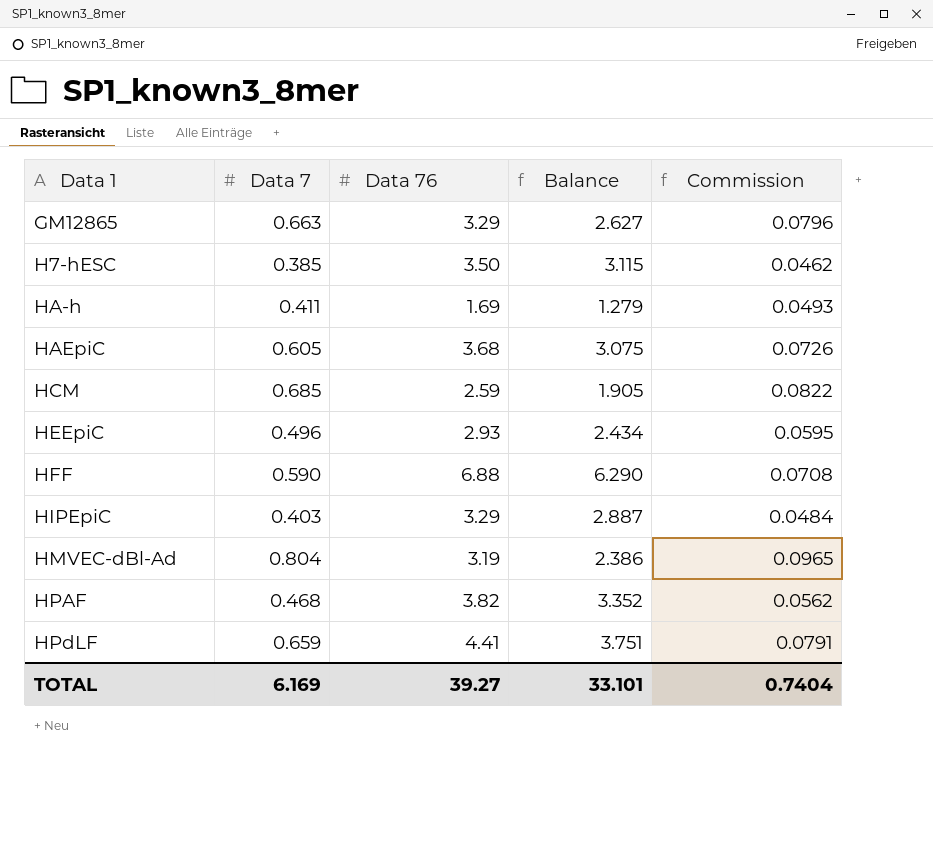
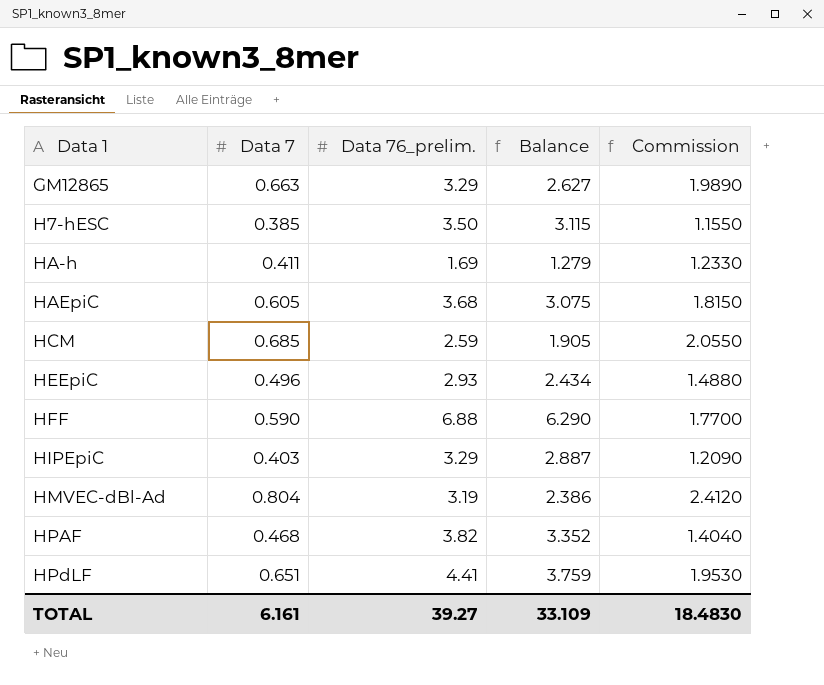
column name: Data 76 -> Data 76_prelim.
column Commission | formula: [Data 7] * 0.12 -> [Data 7] * 3
HPdLF | Data 7: 0.659 -> 0.651
HPdLF | Balance: 3.751 -> 3.759
TOTAL | Data 7: 6.169 -> 6.161
TOTAL | Balance: 33.101 -> 33.109
TOTAL | Commission: 0.7404 -> 18.4830

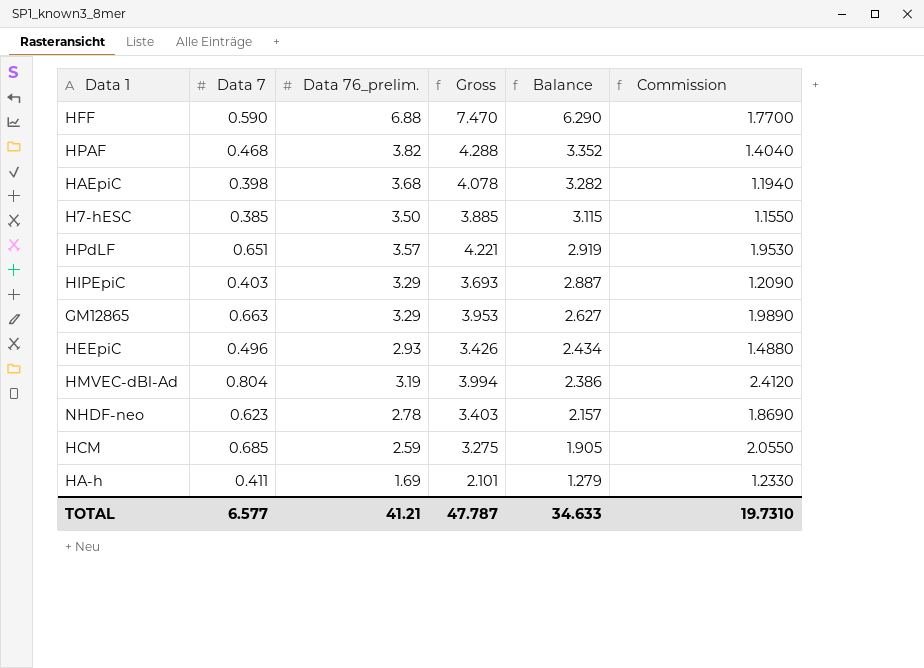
row order: Data 1 ascending -> Balance descending
column Gross | formula: none -> [Data 7] + [Data 76_prelim.]
HAEpiC | Data 7: 0.605 -> 0.398
HAEpiC | Balance: 3.075 -> 3.282
HAEpiC | Commission: 1.8150 -> 1.1940
HPdLF | Data 76_prelim.: 4.41 -> 3.57
HPdLF | Balance: 3.759 -> 2.919
row NHDF-neo: none -> 0.623 | 2.78 | 3.403 | 2.157 | 1.8690
TOTAL | Data 7: 6.161 -> 6.577
TOTAL | Data 76_prelim.: 39.27 -> 41.21
TOTAL | Balance: 33.109 -> 34.633
TOTAL | Commission: 18.4830 -> 19.7310

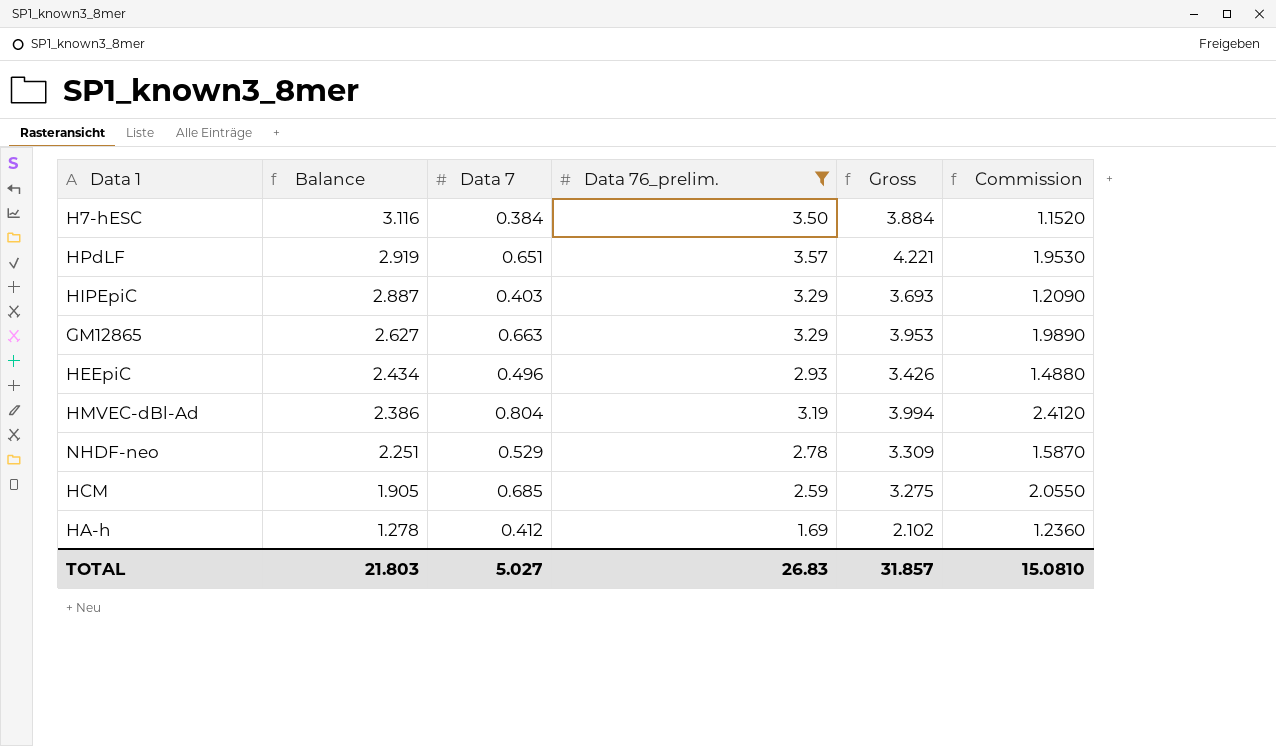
filter: none -> Data 76_prelim. <= 3.57
column Balance | position: 5 -> 2
H7-hESC | Balance: 3.115 -> 3.116
H7-hESC | Data 7: 0.385 -> 0.384
H7-hESC | Gross: 3.885 -> 3.884
H7-hESC | Commission: 1.1550 -> 1.1520
NHDF-neo | Balance: 2.157 -> 2.251
NHDF-neo | Data 7: 0.623 -> 0.529
NHDF-neo | Gross: 3.403 -> 3.309
NHDF-neo | Commission: 1.8690 -> 1.5870
HA-h | Balance: 1.279 -> 1.278
HA-h | Data 7: 0.411 -> 0.412
HA-h | Gross: 2.101 -> 2.102
HA-h | Commission: 1.2330 -> 1.2360
TOTAL | Balance: 34.633 -> 21.803
TOTAL | Data 7: 6.577 -> 5.027
TOTAL | Data 76_prelim.: 41.21 -> 26.83
TOTAL | Gross: 47.787 -> 31.857
TOTAL | Commission: 19.7310 -> 15.0810

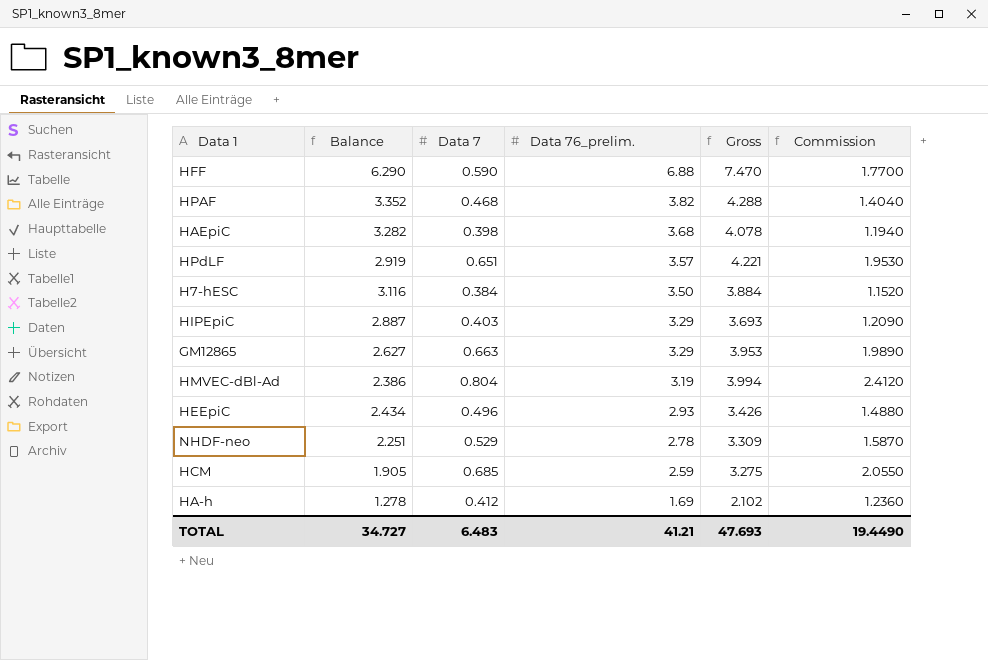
filter: Data 76_prelim. <= 3.57 -> none
row order: Balance descending -> Data 76_prelim. descending
TOTAL | Balance: 21.803 -> 34.727
TOTAL | Data 7: 5.027 -> 6.483
TOTAL | Data 76_prelim.: 26.83 -> 41.21
TOTAL | Gross: 31.857 -> 47.693
TOTAL | Commission: 15.0810 -> 19.4490

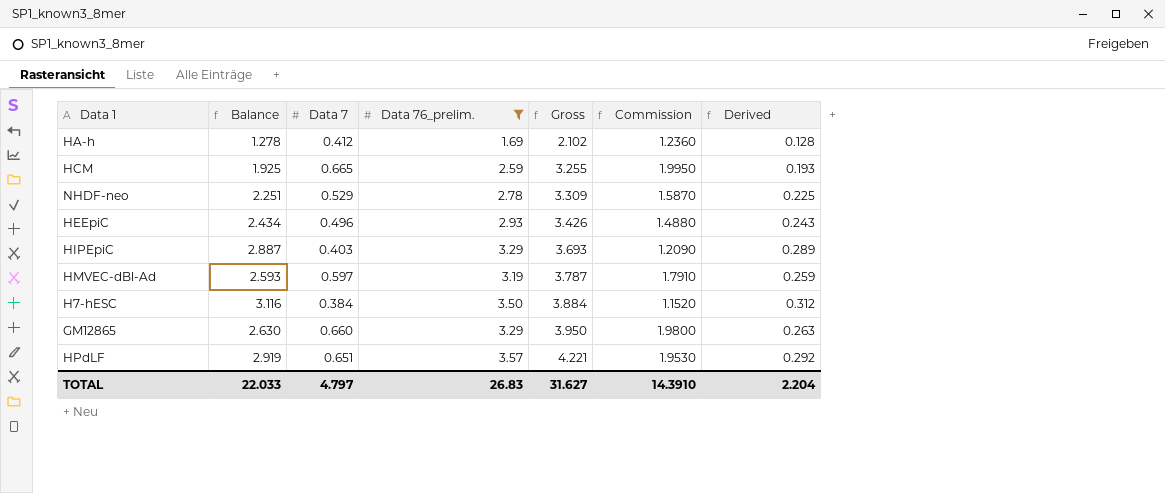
filter: none -> Data 76_prelim. <= 3.57
row order: Data 76_prelim. descending -> Gross ascending
column Derived | formula: none -> [Balance] * 0.1
HCM | Balance: 1.905 -> 1.925
HCM | Data 7: 0.685 -> 0.665
HCM | Gross: 3.275 -> 3.255
HCM | Commission: 2.0550 -> 1.9950
HMVEC-dBl-Ad | Balance: 2.386 -> 2.593
HMVEC-dBl-Ad | Data 7: 0.804 -> 0.597
HMVEC-dBl-Ad | Gross: 3.994 -> 3.787
HMVEC-dBl-Ad | Commission: 2.4120 -> 1.7910
GM12865 | Balance: 2.627 -> 2.630
GM12865 | Data 7: 0.663 -> 0.660
GM12865 | Gross: 3.953 -> 3.950
GM12865 | Commission: 1.9890 -> 1.9800
TOTAL | Balance: 34.727 -> 22.033
TOTAL | Data 7: 6.483 -> 4.797
TOTAL | Data 76_prelim.: 41.21 -> 26.83
TOTAL | Gross: 47.693 -> 31.627
TOTAL | Commission: 19.4490 -> 14.3910

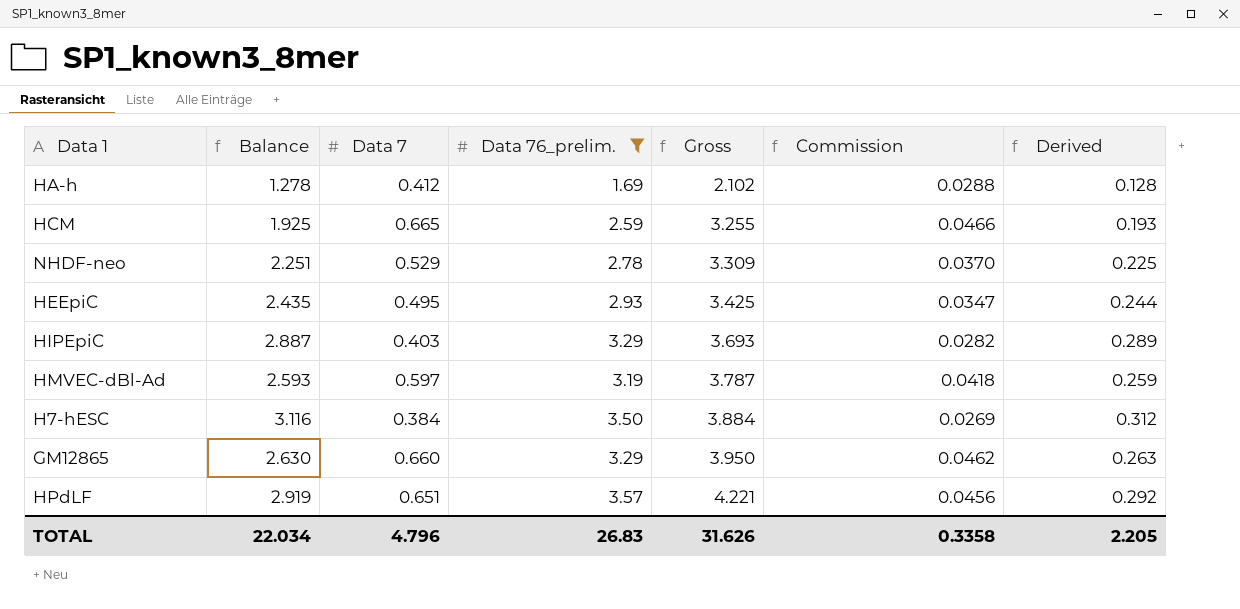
column Commission | formula: [Data 7] * 3 -> [Data 7] * 0.07
HEEpiC | Balance: 2.434 -> 2.435
HEEpiC | Data 7: 0.496 -> 0.495
HEEpiC | Gross: 3.426 -> 3.425
HEEpiC | Derived: 0.243 -> 0.244
TOTAL | Balance: 22.033 -> 22.034
TOTAL | Data 7: 4.797 -> 4.796
TOTAL | Gross: 31.627 -> 31.626
TOTAL | Commission: 14.3910 -> 0.3358
TOTAL | Derived: 2.204 -> 2.205

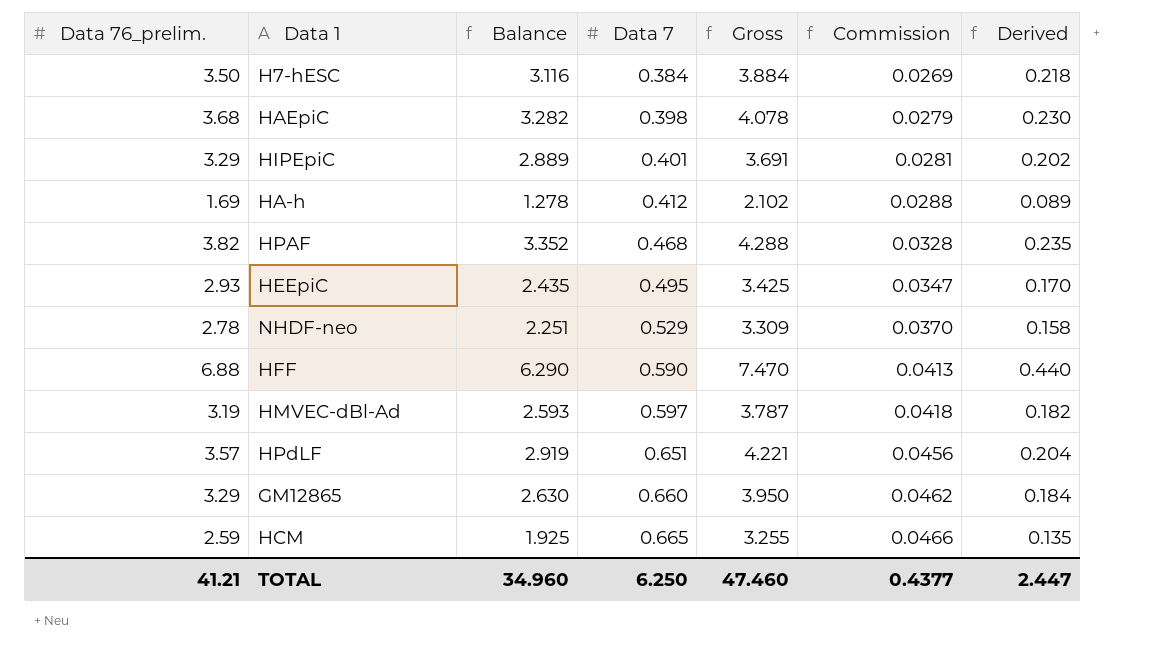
filter: Data 76_prelim. <= 3.57 -> none
row order: Gross ascending -> Data 7 ascending
column Data 76_prelim. | position: 4 -> 1
column Derived | formula: [Balance] * 0.1 -> [Balance] * 0.07
HIPEpiC | Balance: 2.887 -> 2.889
HIPEpiC | Data 7: 0.403 -> 0.401
HIPEpiC | Gross: 3.693 -> 3.691
HIPEpiC | Commission: 0.0282 -> 0.0281
TOTAL | Data 76_prelim.: 26.83 -> 41.21
TOTAL | Balance: 22.034 -> 34.960
TOTAL | Data 7: 4.796 -> 6.250
TOTAL | Gross: 31.626 -> 47.460
TOTAL | Commission: 0.3358 -> 0.4377
TOTAL | Derived: 2.205 -> 2.447

